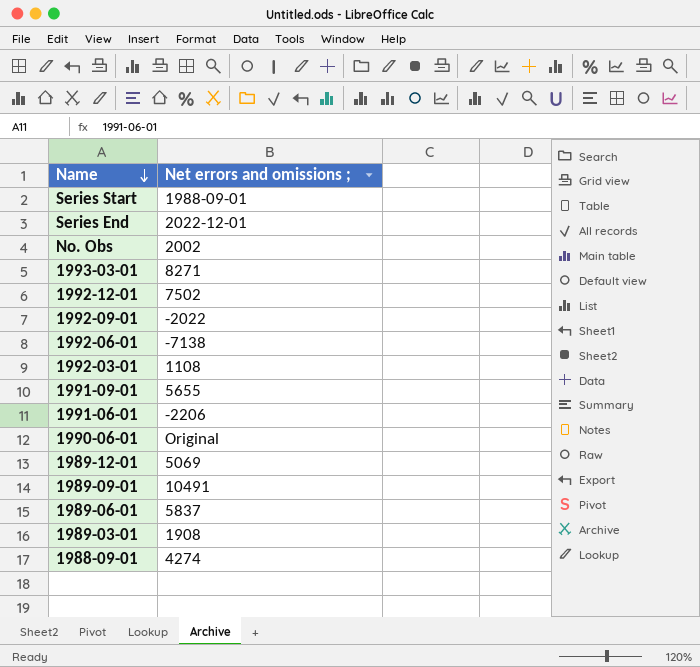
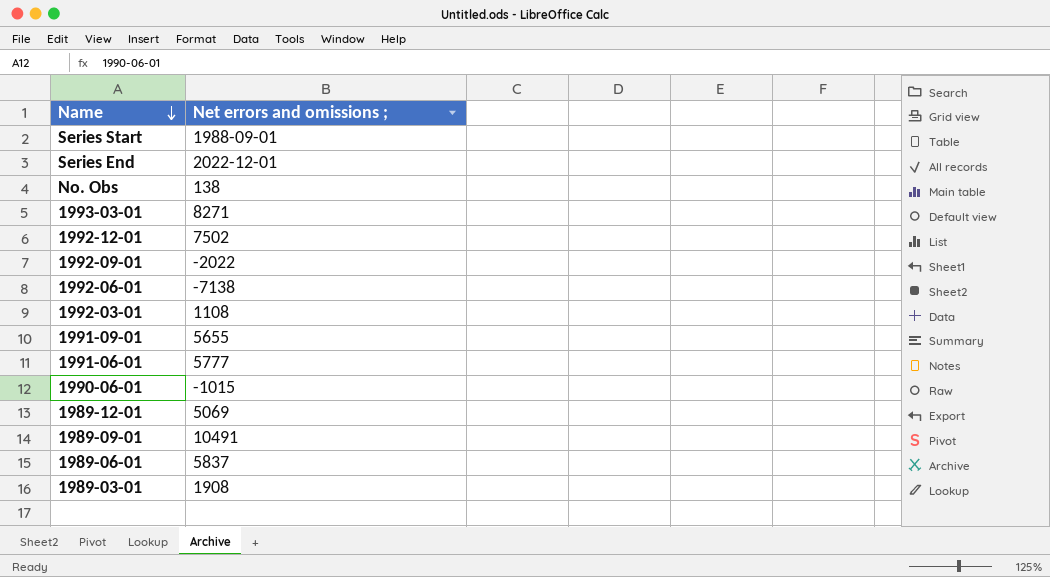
row 1988-09-01: 4274 -> none
No. Obs | Net errors and omissions ;: 2002 -> 138
1991-06-01 | Net errors and omissions ;: -2206 -> 5777
1990-06-01 | Net errors and omissions ;: Original -> -1015

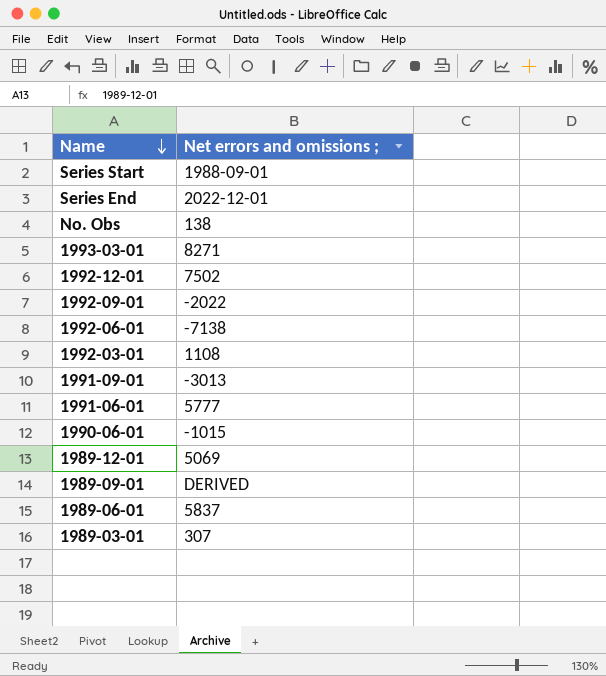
1991-09-01 | Net errors and omissions ;: 5655 -> -3013
1989-09-01 | Net errors and omissions ;: 10491 -> DERIVED
1989-03-01 | Net errors and omissions ;: 1908 -> 307

